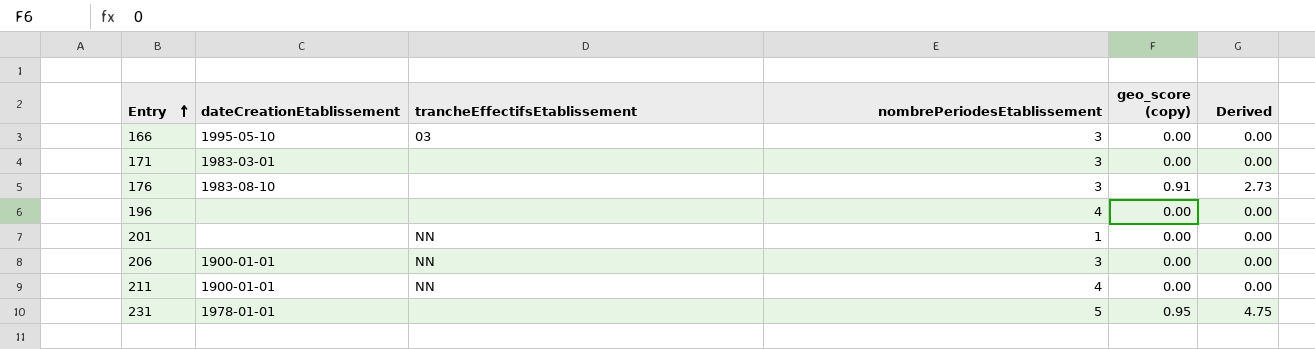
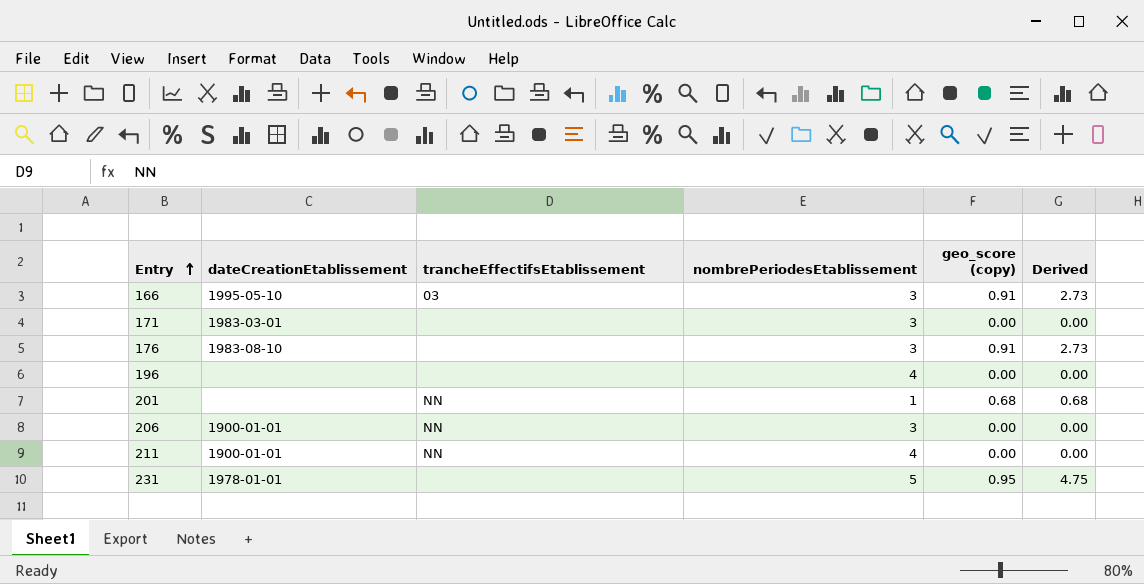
166 | geo_score (copy): 0.00 -> 0.91
166 | Derived: 0.00 -> 2.73
201 | geo_score (copy): 0.00 -> 0.68
201 | Derived: 0.00 -> 0.68

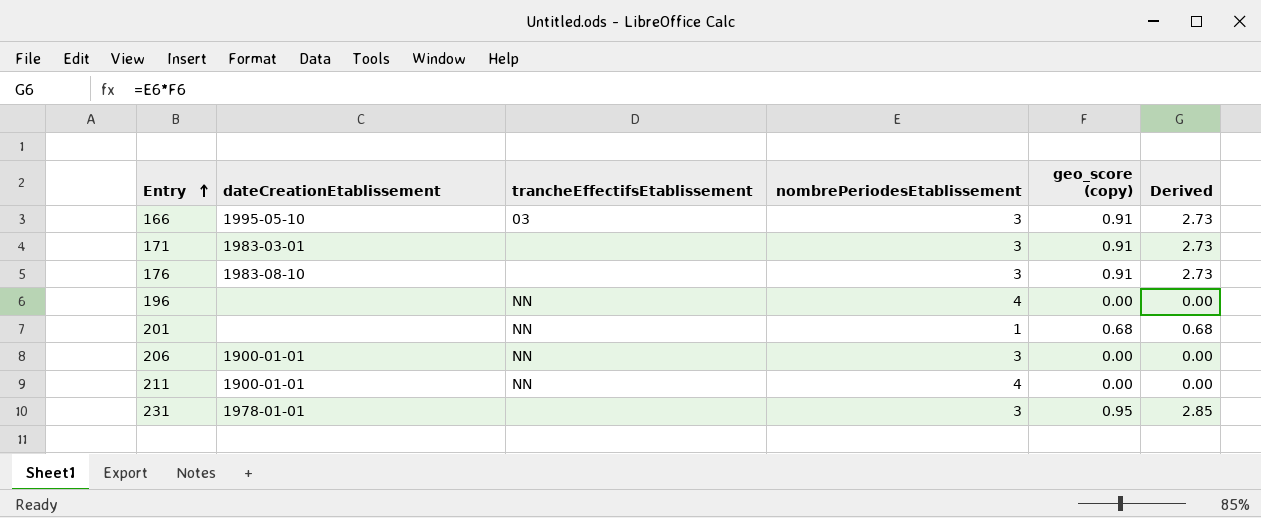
171 | geo_score (copy): 0.00 -> 0.91
171 | Derived: 0.00 -> 2.73
196 | trancheEffectifsEtablissement: none -> NN
231 | nombrePeriodesEtablissement: 5 -> 3
231 | Derived: 4.75 -> 2.85

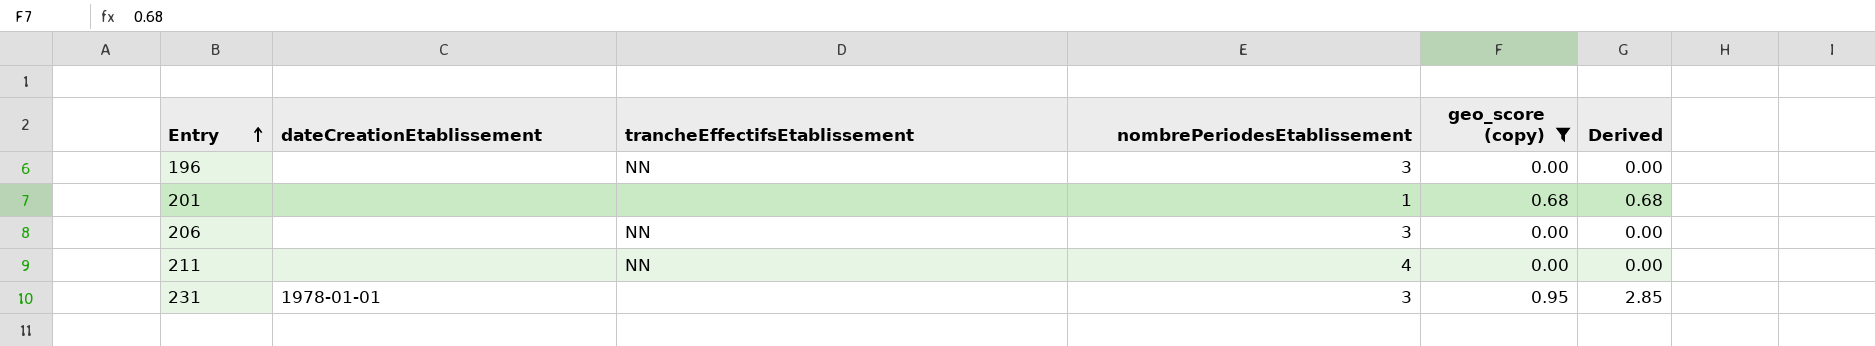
filter: none -> geo_score (copy) != 0.91
196 | nombrePeriodesEtablissement: 4 -> 3
201 | trancheEffectifsEtablissement: NN -> none
206 | dateCreationEtablissement: 1900-01-01 -> none
211 | dateCreationEtablissement: 1900-01-01 -> none

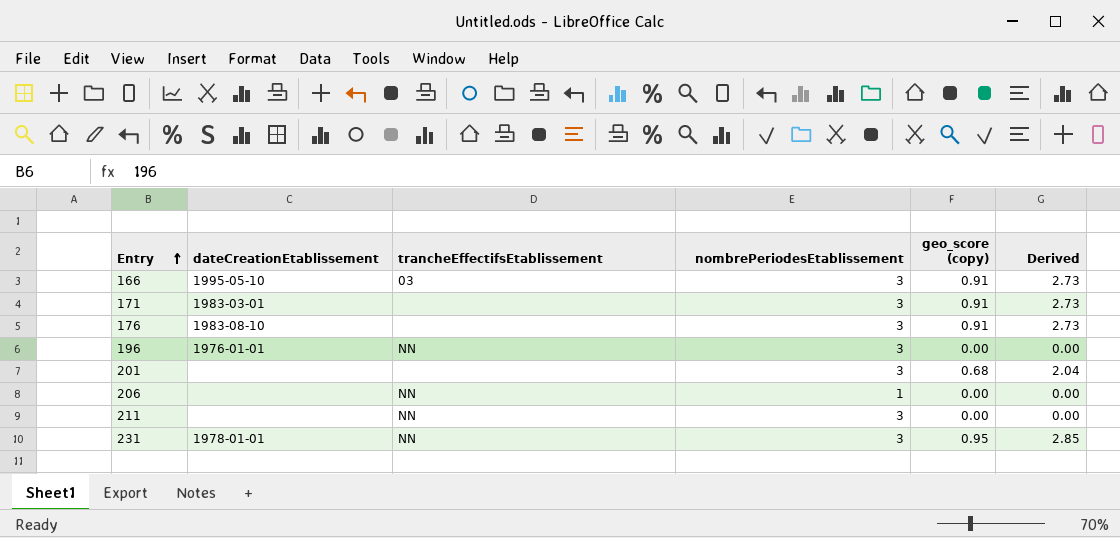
filter: geo_score (copy) != 0.91 -> none
196 | dateCreationEtablissement: none -> 1976-01-01
201 | nombrePeriodesEtablissement: 1 -> 3
201 | Derived: 0.68 -> 2.04
206 | nombrePeriodesEtablissement: 3 -> 1
211 | nombrePeriodesEtablissement: 4 -> 3
231 | trancheEffectifsEtablissement: none -> NN

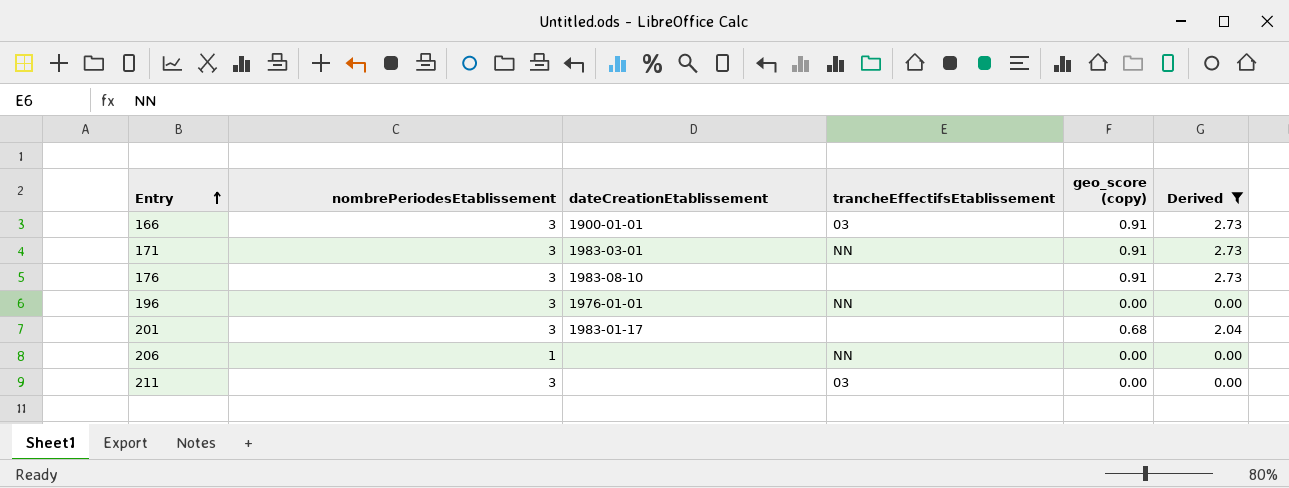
filter: none -> Derived != 2.85
column nombrePeriodesEtablissement | position: 4 -> 2
166 | dateCreationEtablissement: 1995-05-10 -> 1900-01-01
171 | trancheEffectifsEtablissement: none -> NN
201 | dateCreationEtablissement: none -> 1983-01-17
211 | trancheEffectifsEtablissement: NN -> 03

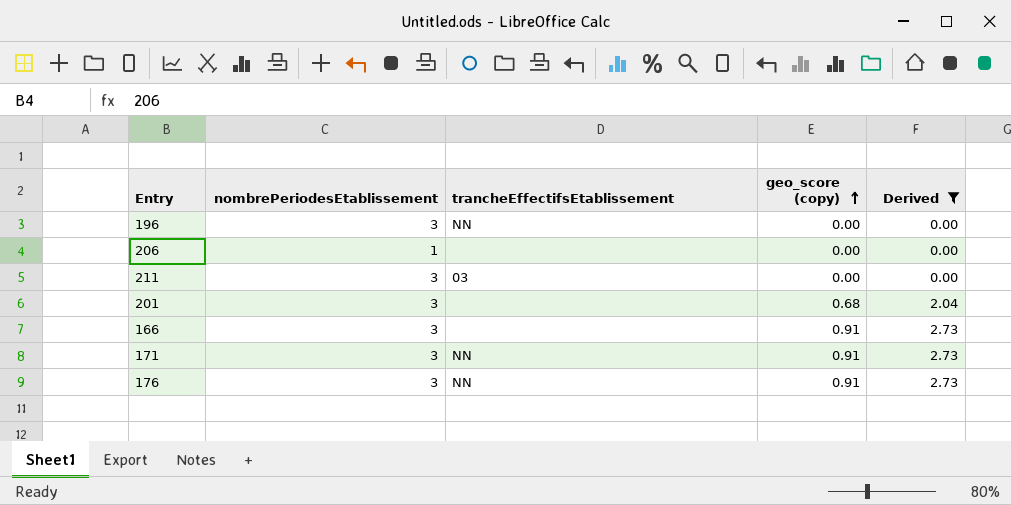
row order: Entry ascending -> geo_score (copy) ascending
column dateCreationEtablissement | position: 3 -> none
206 | trancheEffectifsEtablissement: NN -> none
166 | trancheEffectifsEtablissement: 03 -> none
176 | trancheEffectifsEtablissement: none -> NN

